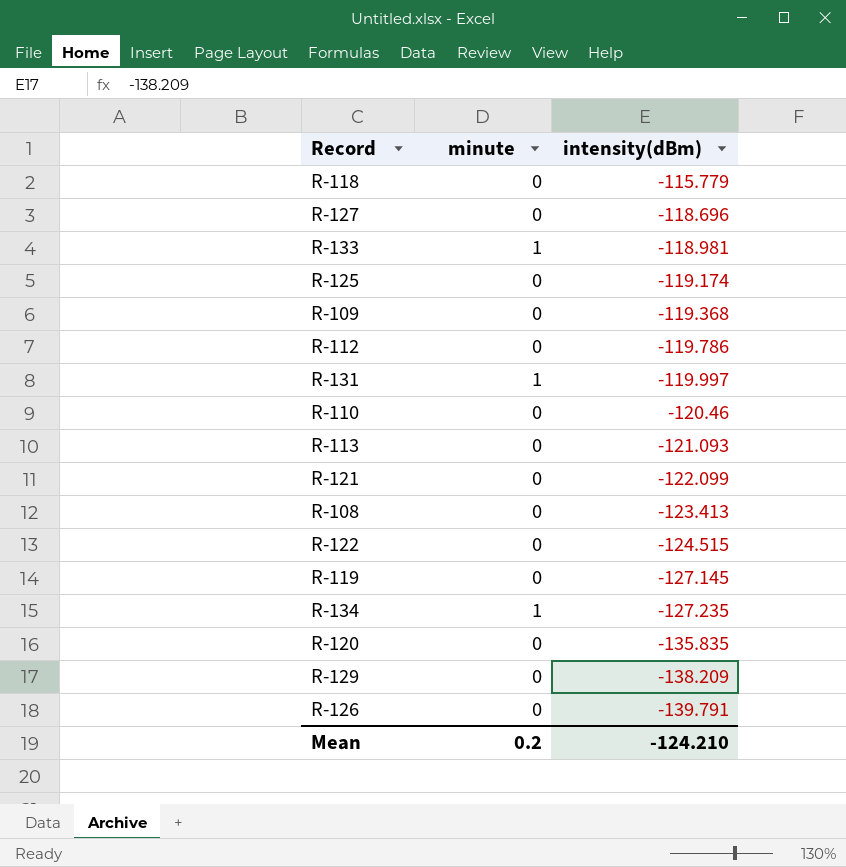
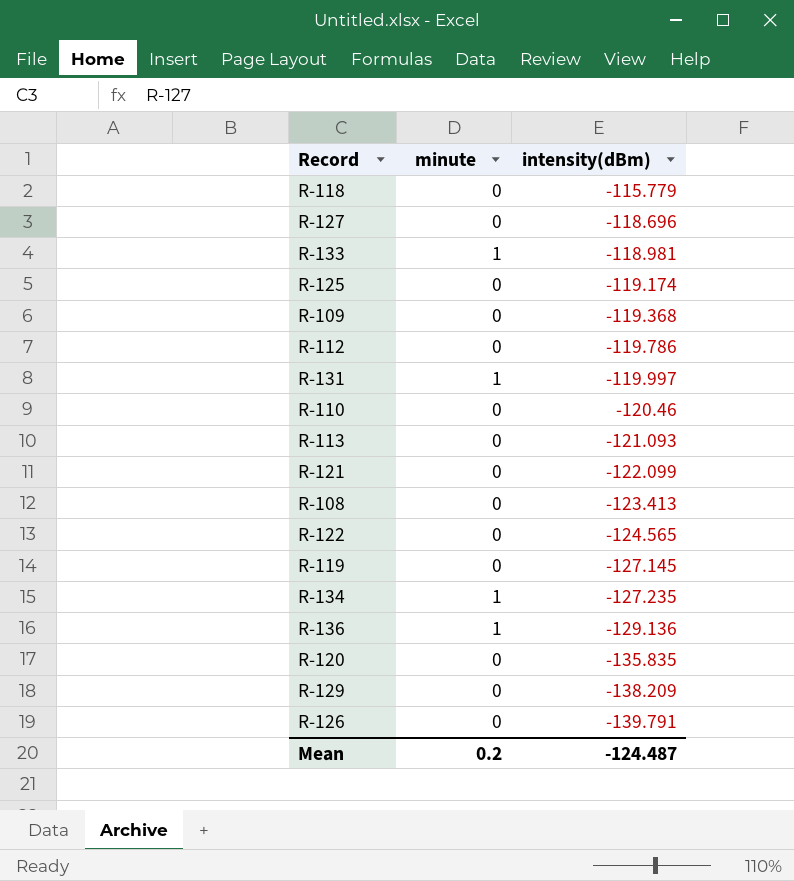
R-122 | intensity(dBm): -124.515 -> -124.565
row R-136: none -> 1 | -129.136
Mean | intensity(dBm): -124.210 -> -124.487

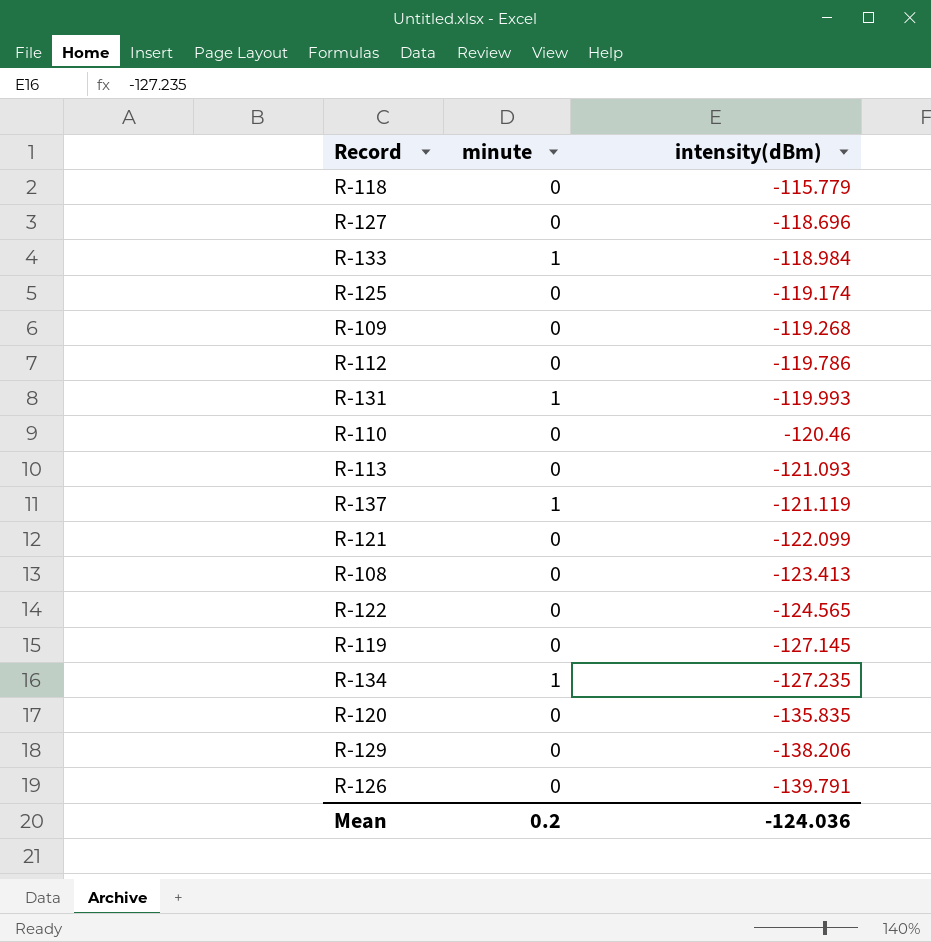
row R-136: 1 | -129.136 -> none
R-133 | intensity(dBm): -118.981 -> -118.984
R-109 | intensity(dBm): -119.368 -> -119.268
R-131 | intensity(dBm): -119.997 -> -119.993
row R-137: none -> 1 | -121.119
R-129 | intensity(dBm): -138.209 -> -138.206
Mean | intensity(dBm): -124.487 -> -124.036

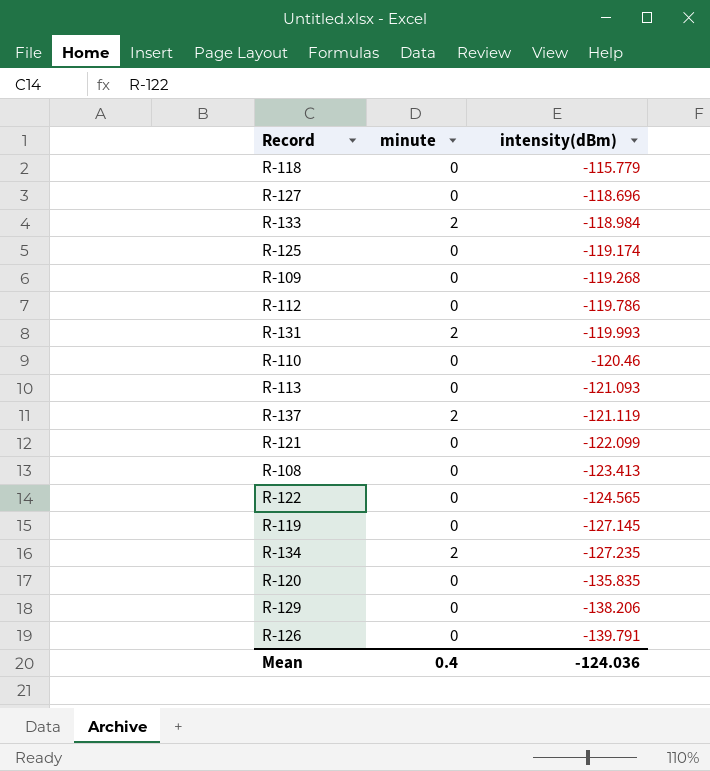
R-133 | minute: 1 -> 2
R-131 | minute: 1 -> 2
R-137 | minute: 1 -> 2
R-134 | minute: 1 -> 2
Mean | minute: 0.2 -> 0.4

